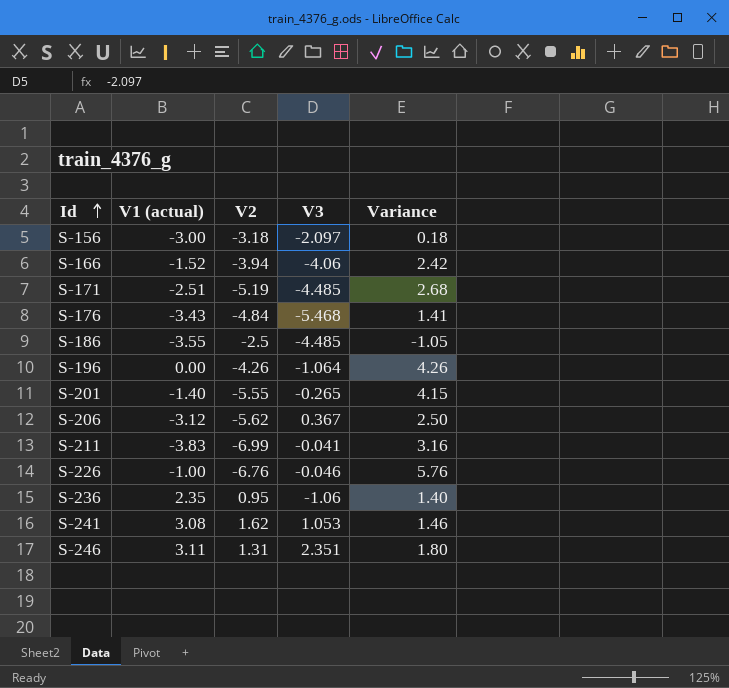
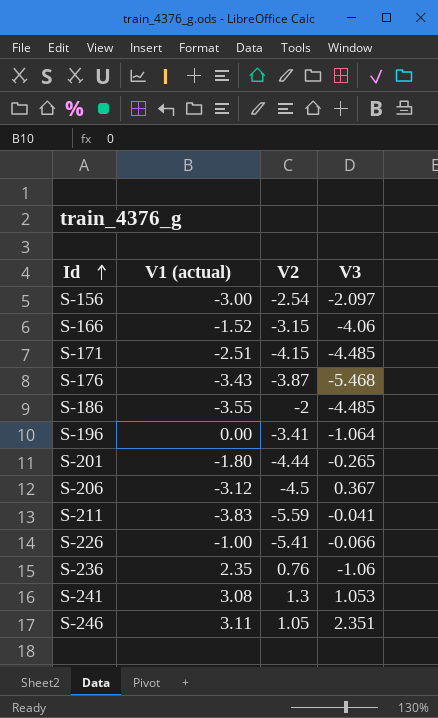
column Variance | formula: [V1 (actual)] - [V2] -> none
S-156 | V2: -3.18 -> -2.54
S-166 | V2: -3.94 -> -3.15
S-171 | V2: -5.19 -> -4.15
S-176 | V2: -4.84 -> -3.87
S-186 | V2: -2.5 -> -2
S-196 | V2: -4.26 -> -3.41
S-201 | V1 (actual): -1.40 -> -1.80
S-201 | V2: -5.55 -> -4.44
S-206 | V2: -5.62 -> -4.5
S-211 | V2: -6.99 -> -5.59
S-226 | V2: -6.76 -> -5.41
S-226 | V3: -0.046 -> -0.066
S-236 | V2: 0.95 -> 0.76
S-241 | V2: 1.62 -> 1.3
S-246 | V2: 1.31 -> 1.05

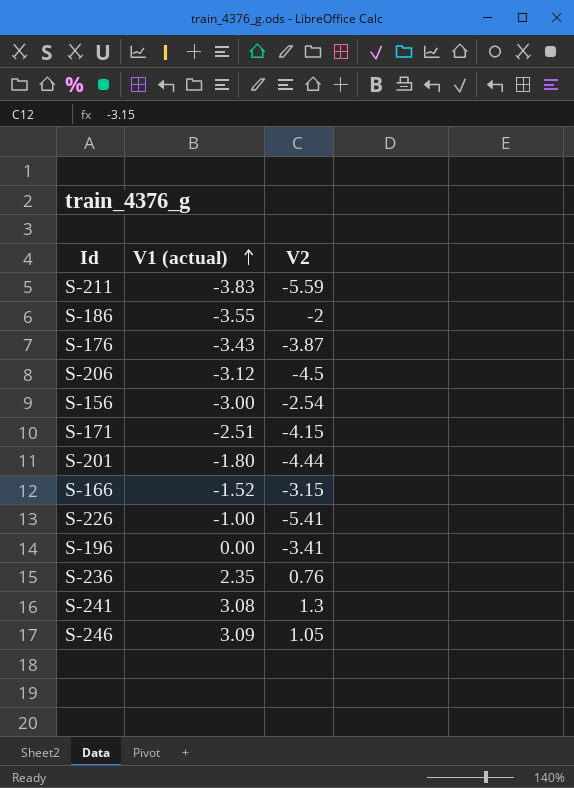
row order: Id ascending -> V1 (actual) ascending
column V3 | position: 4 -> none
S-246 | V1 (actual): 3.11 -> 3.09

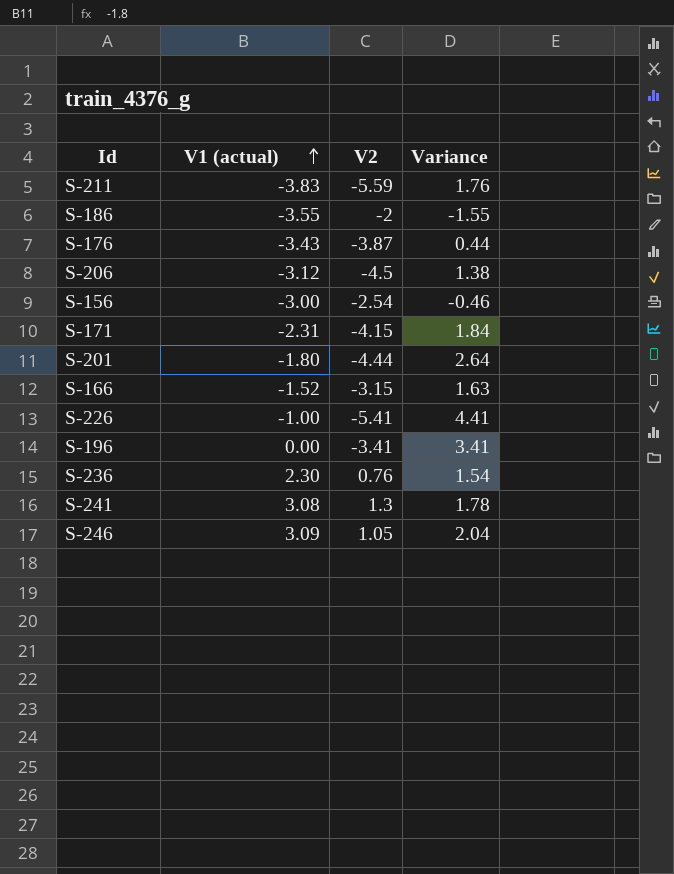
column Variance | formula: none -> [V1 (actual)] - [V2]
S-171 | V1 (actual): -2.51 -> -2.31
S-236 | V1 (actual): 2.35 -> 2.30

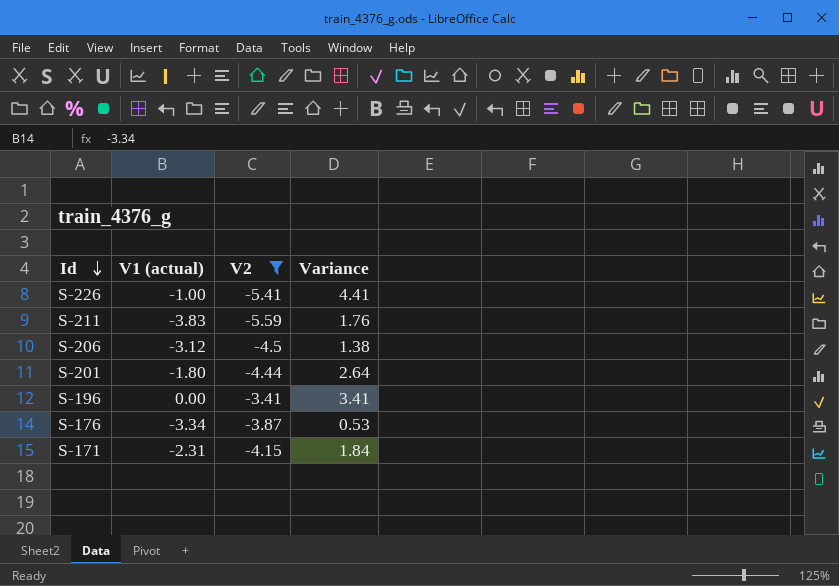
filter: none -> V2 <= -3.41
row order: V1 (actual) ascending -> Id descending
S-176 | V1 (actual): -3.43 -> -3.34
S-176 | Variance: 0.44 -> 0.53

